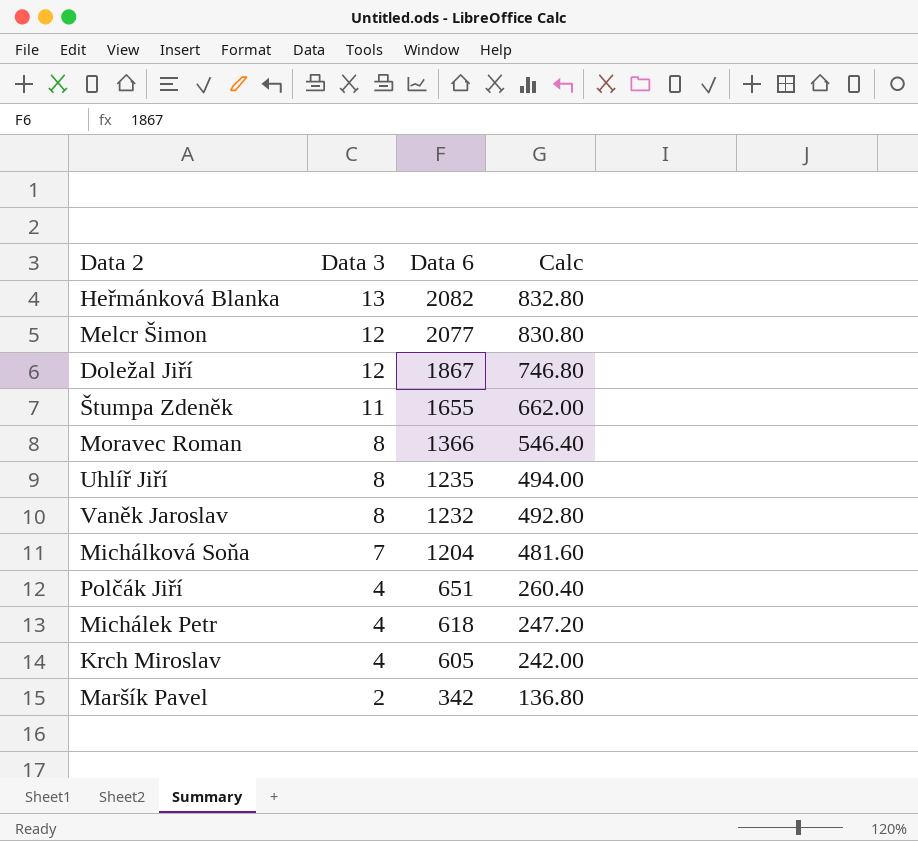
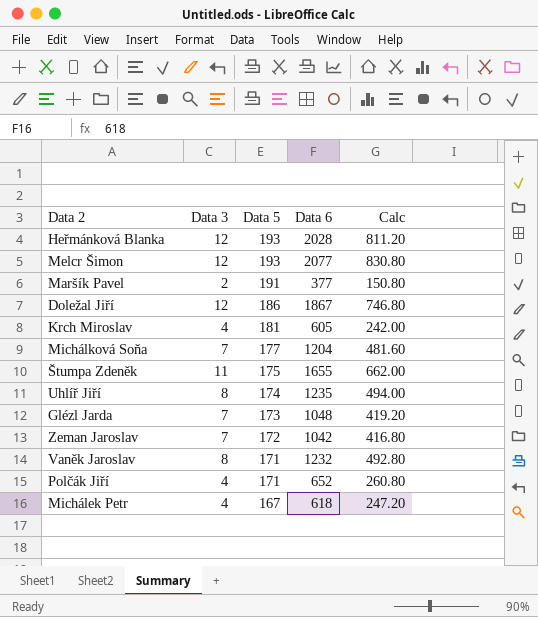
row order: Data 3 descending -> Data 5 descending
column Data 5 | position: none -> 3
row Moravec Roman: 8 | 1366 | 546.40 -> none
Heřmánková Blanka | Data 3: 13 -> 12
Heřmánková Blanka | Data 6: 2082 -> 2028
Heřmánková Blanka | Calc: 832.80 -> 811.20
Maršík Pavel | Data 6: 342 -> 377
Maršík Pavel | Calc: 136.80 -> 150.80
row Glézl Jarda: none -> 7 | 173 | 1048 | 419.20
row Zeman Jaroslav: none -> 7 | 172 | 1042 | 416.80
Polčák Jiří | Data 6: 651 -> 652
Polčák Jiří | Calc: 260.40 -> 260.80

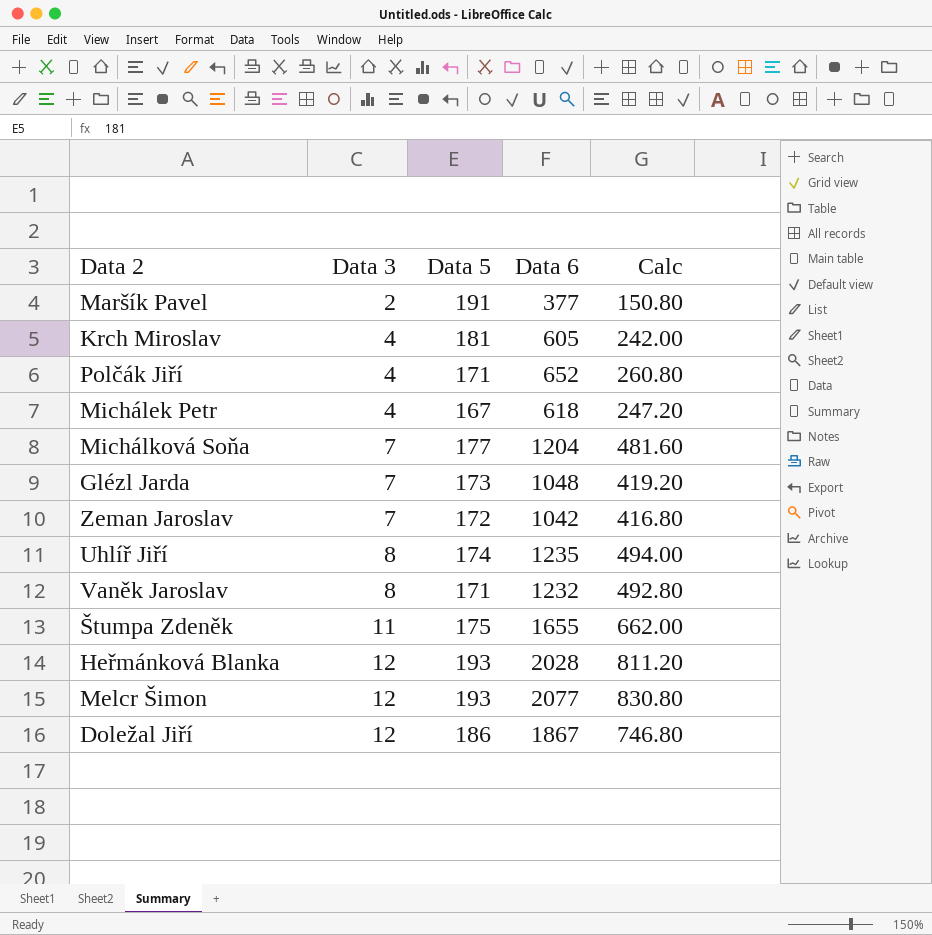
row order: Data 5 descending -> Data 3 ascending

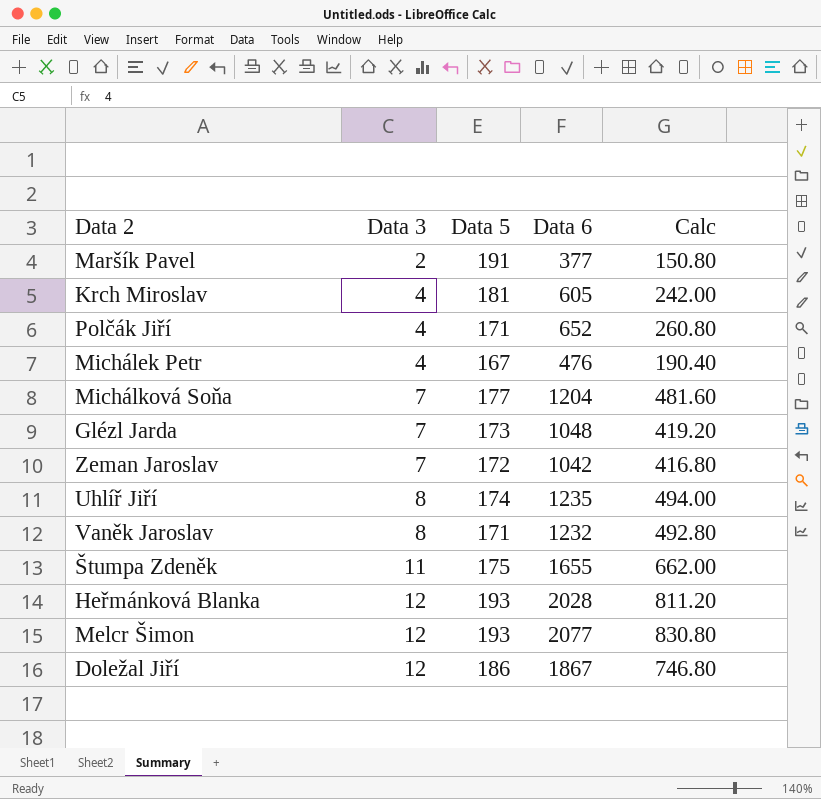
Michálek Petr | Data 6: 618 -> 476
Michálek Petr | Calc: 247.20 -> 190.40

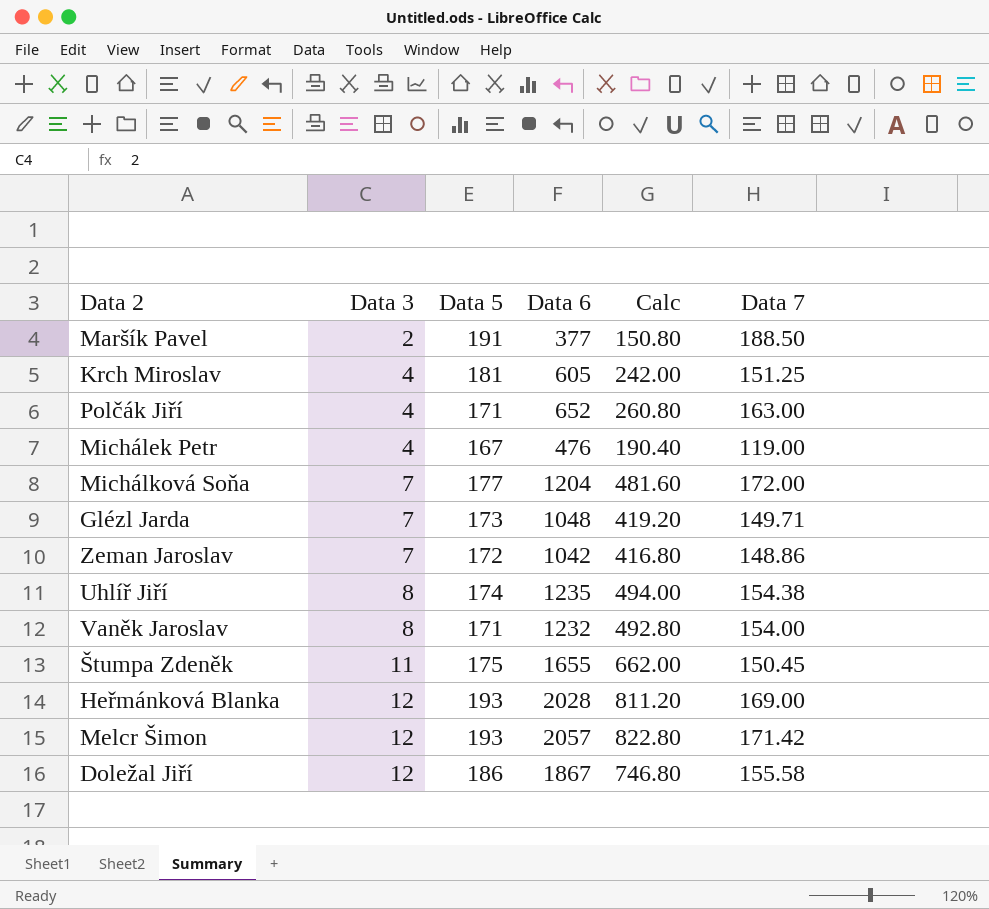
column Data 7 | formula: none -> [Data 6] / [Data 3]
Melcr Šimon | Data 6: 2077 -> 2057
Melcr Šimon | Calc: 830.80 -> 822.80

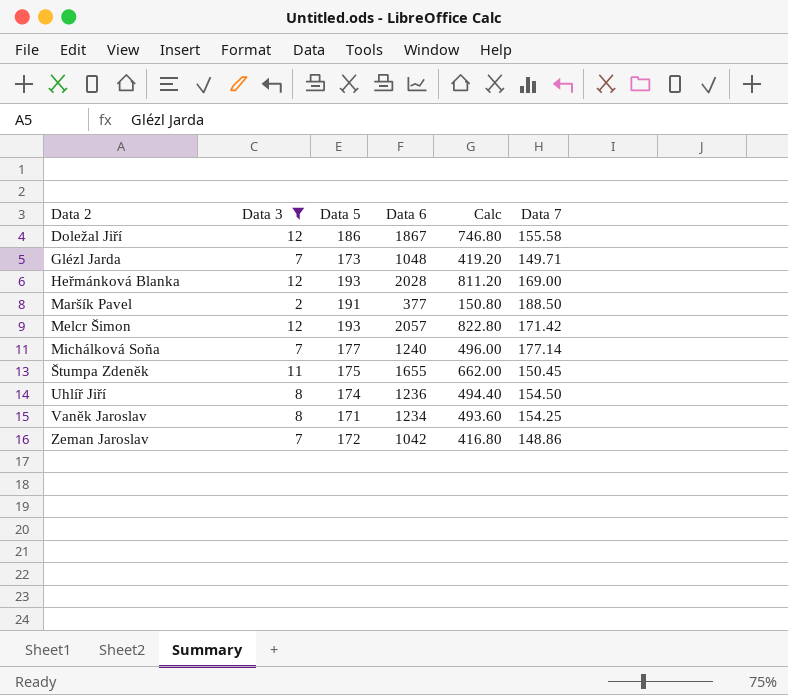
filter: none -> Data 3 != 4
row order: Data 3 ascending -> Data 2 ascending
Michálková Soňa | Data 6: 1204 -> 1240
Michálková Soňa | Calc: 481.60 -> 496.00
Michálková Soňa | Data 7: 172.00 -> 177.14
Uhlíř Jiří | Data 6: 1235 -> 1236
Uhlíř Jiří | Calc: 494.00 -> 494.40
Uhlíř Jiří | Data 7: 154.38 -> 154.50
Vaněk Jaroslav | Data 6: 1232 -> 1234
Vaněk Jaroslav | Calc: 492.80 -> 493.60
Vaněk Jaroslav | Data 7: 154.00 -> 154.25

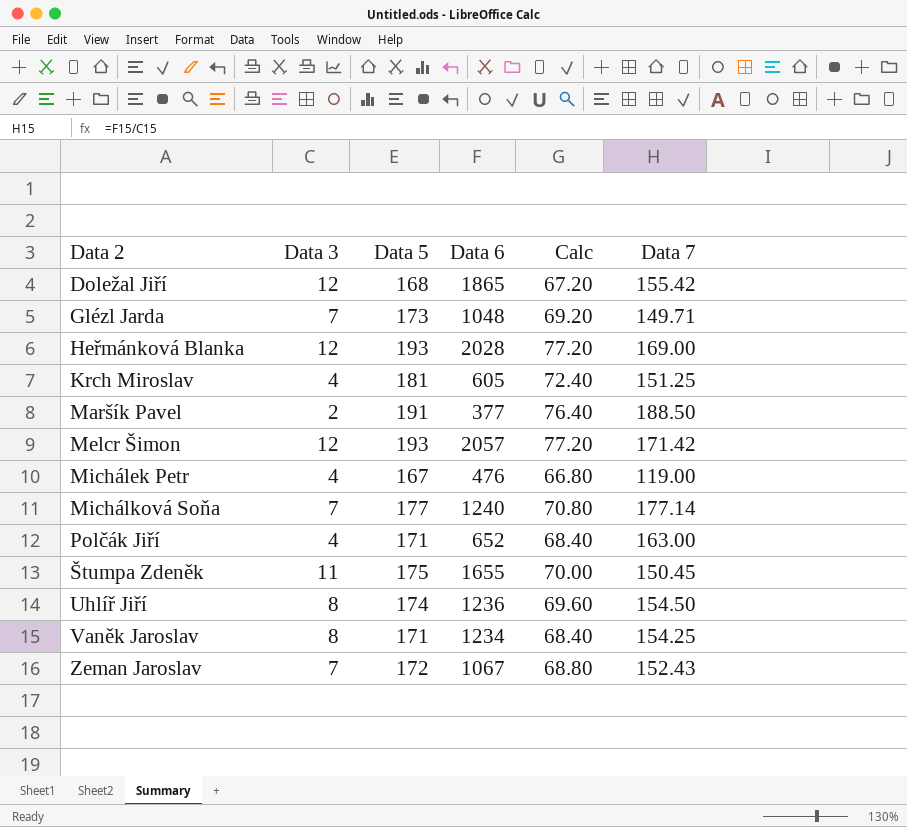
filter: Data 3 != 4 -> none
column Calc | formula: [Data 6] * 0.4 -> [Data 5] * 0.4
Doležal Jiří | Data 5: 186 -> 168
Doležal Jiří | Data 6: 1867 -> 1865
Doležal Jiří | Data 7: 155.58 -> 155.42
Zeman Jaroslav | Data 6: 1042 -> 1067
Zeman Jaroslav | Data 7: 148.86 -> 152.43

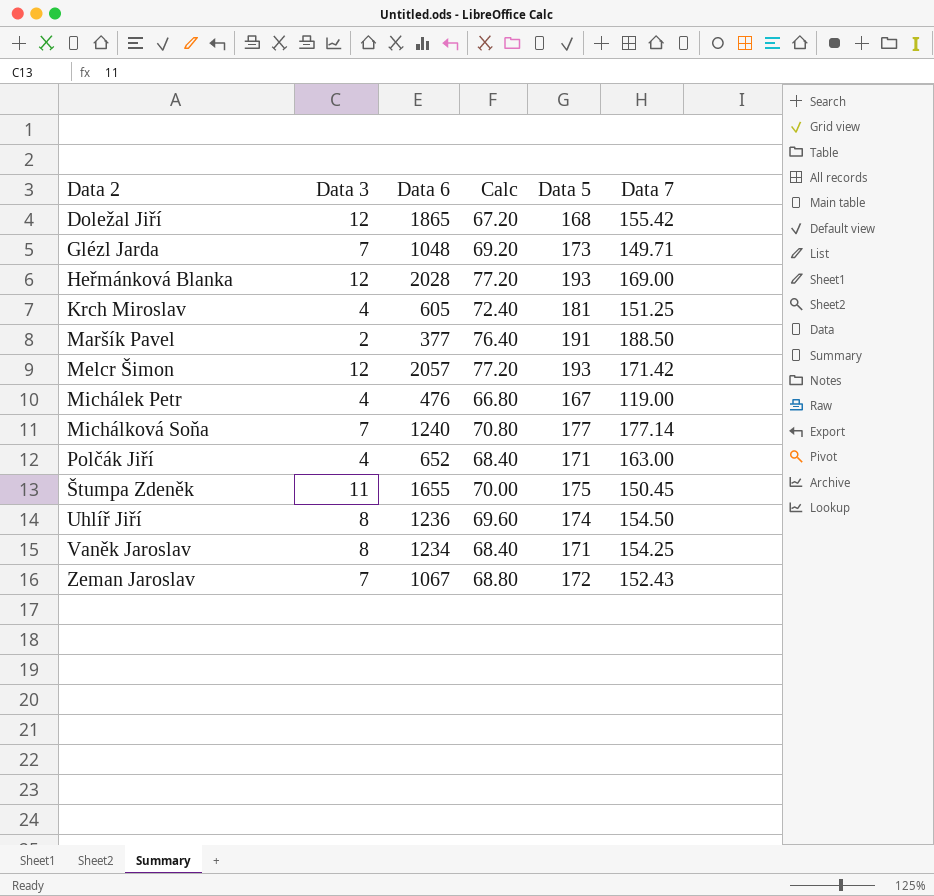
column Data 5 | position: 3 -> 5

